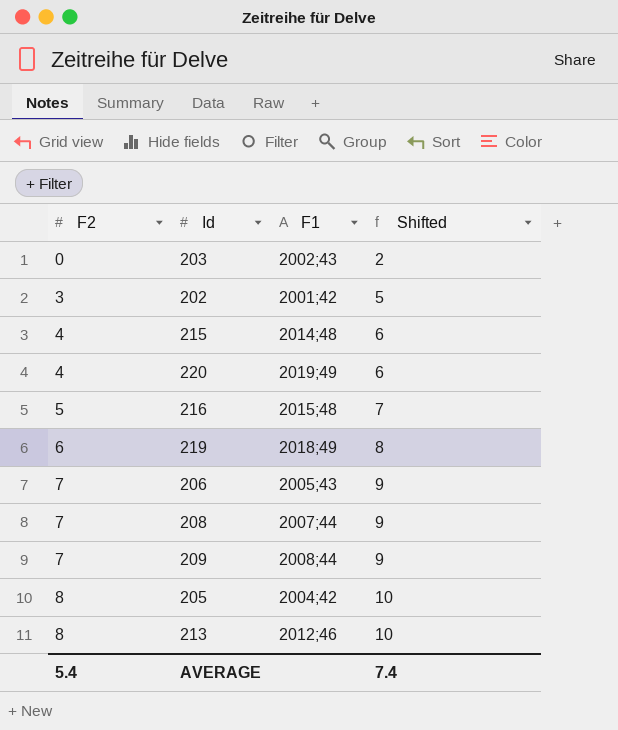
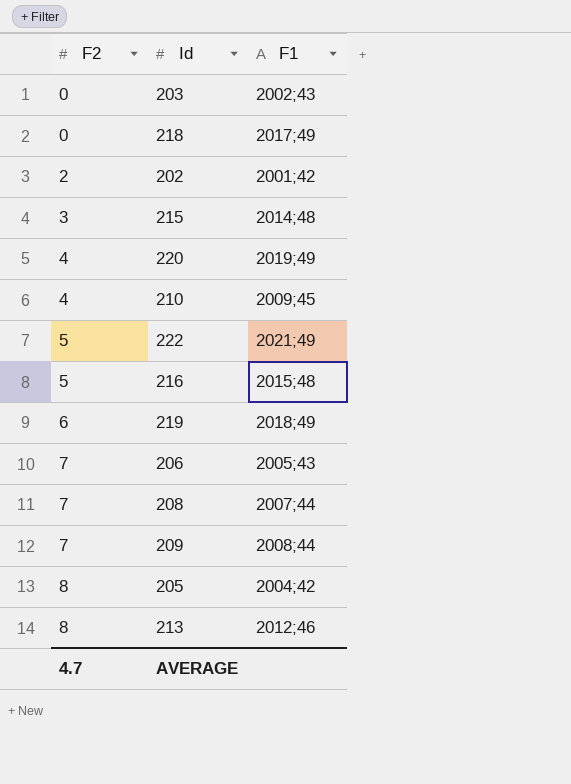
column Shifted | formula: [F2] + 2 -> none
row 218: none -> 0 | 2017;49
202 | F2: 3 -> 2
215 | F2: 4 -> 3
row 210: none -> 4 | 2009;45
row 222: none -> 5 | 2021;49
AVERAGE | F2: 5.4 -> 4.7

